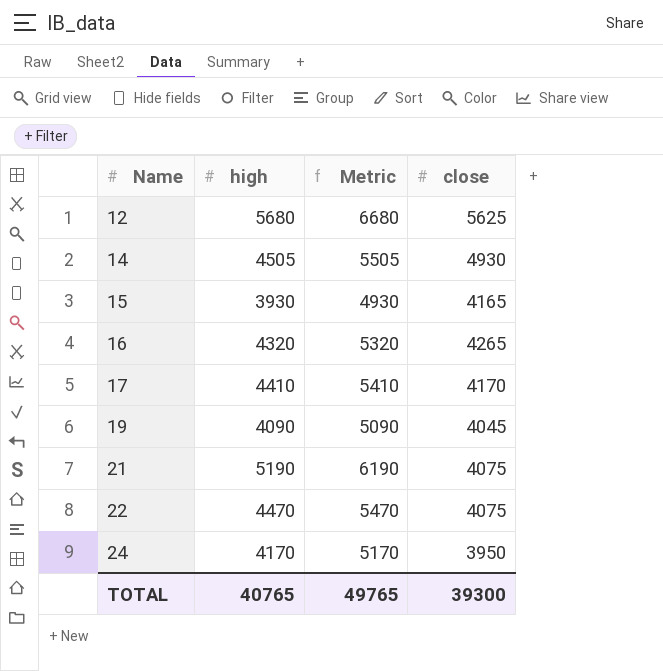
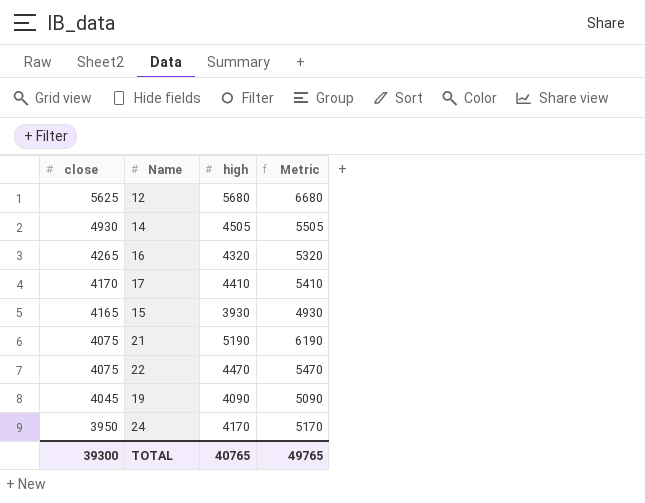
row order: Name ascending -> close descending
column close | position: 4 -> 1

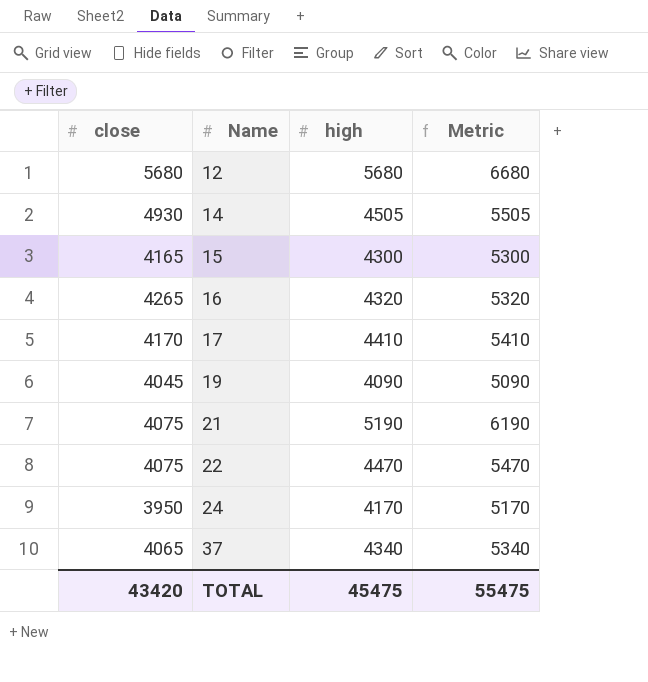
row order: close descending -> Name ascending
12 | close: 5625 -> 5680
15 | high: 3930 -> 4300
15 | Metric: 4930 -> 5300
row 37: none -> 4065 | 4340 | 5340
TOTAL | close: 39300 -> 43420
TOTAL | high: 40765 -> 45475
TOTAL | Metric: 49765 -> 55475

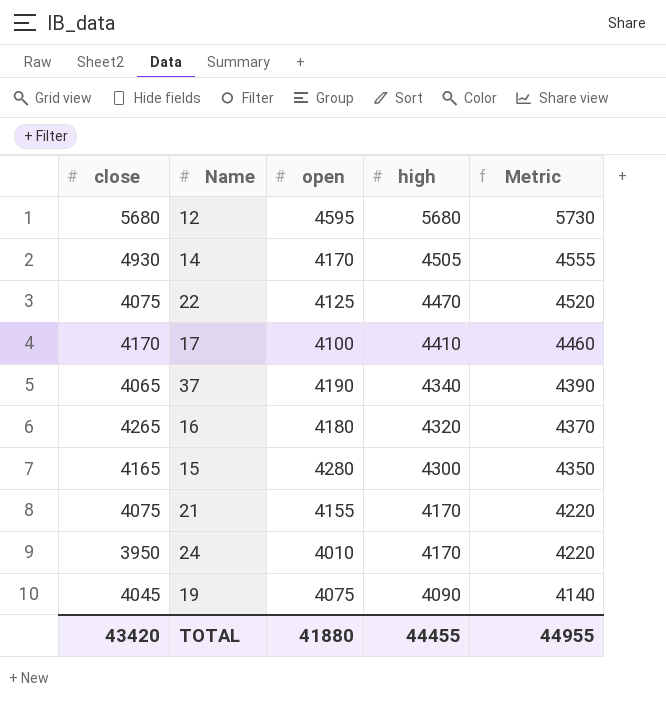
row order: Name ascending -> high descending
column open | position: none -> 3
column Metric | formula: [high] + 1000 -> [high] + 50
21 | high: 5190 -> 4170
TOTAL | high: 45475 -> 44455
TOTAL | Metric: 55475 -> 44955

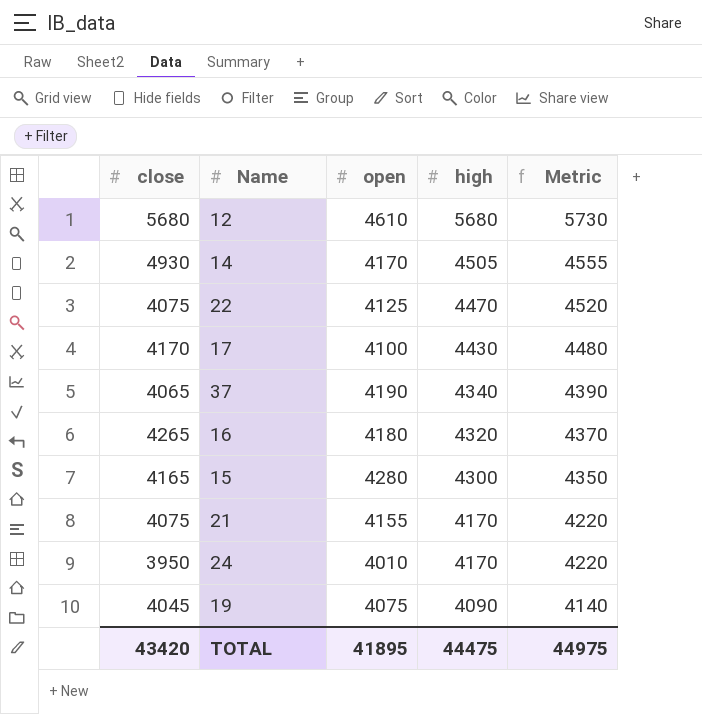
12 | open: 4595 -> 4610
17 | high: 4410 -> 4430
17 | Metric: 4460 -> 4480
TOTAL | open: 41880 -> 41895
TOTAL | high: 44455 -> 44475
TOTAL | Metric: 44955 -> 44975

